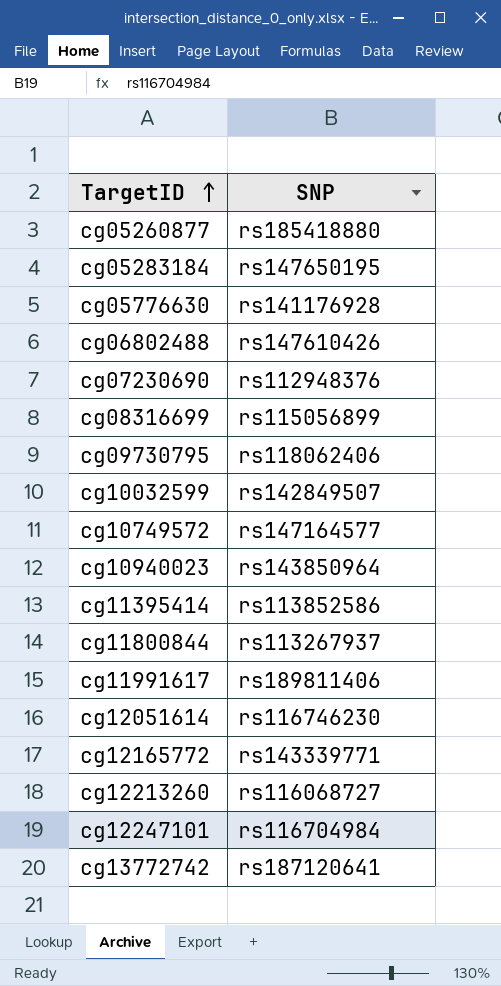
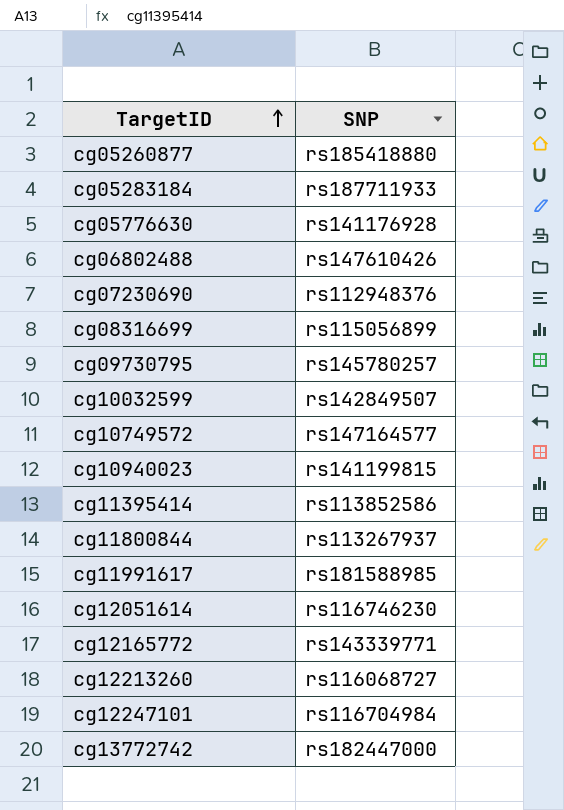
cg05283184 | SNP: rs147650195 -> rs187711933
cg09730795 | SNP: rs118062406 -> rs145780257
cg10940023 | SNP: rs143850964 -> rs141199815
cg11991617 | SNP: rs189811406 -> rs181588985
cg13772742 | SNP: rs187120641 -> rs182447000

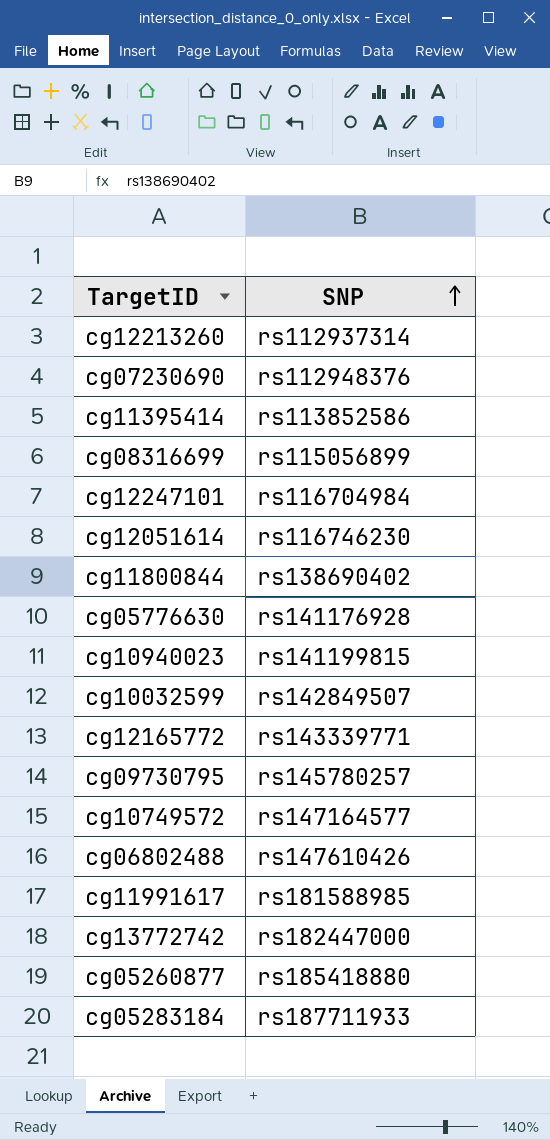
row order: TargetID ascending -> SNP ascending
cg12213260 | SNP: rs116068727 -> rs112937314
cg11800844 | SNP: rs113267937 -> rs138690402

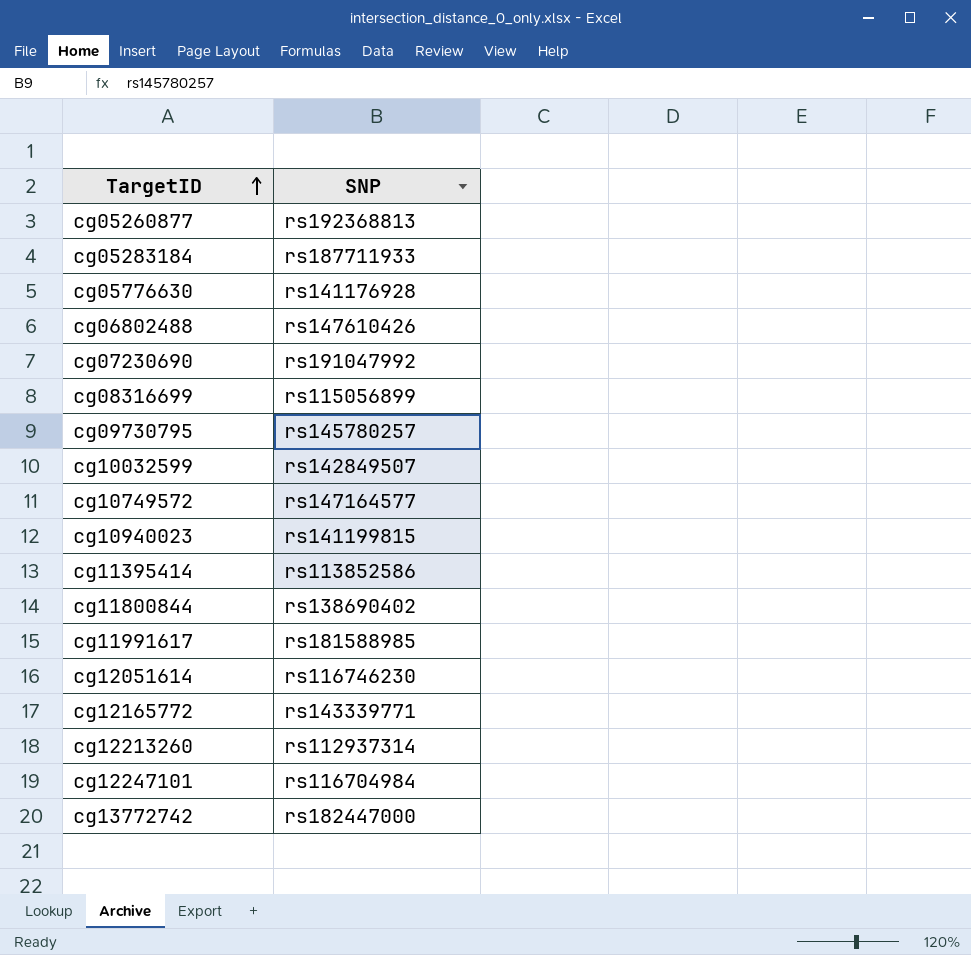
row order: SNP ascending -> TargetID ascending
cg05260877 | SNP: rs185418880 -> rs192368813
cg07230690 | SNP: rs112948376 -> rs191047992

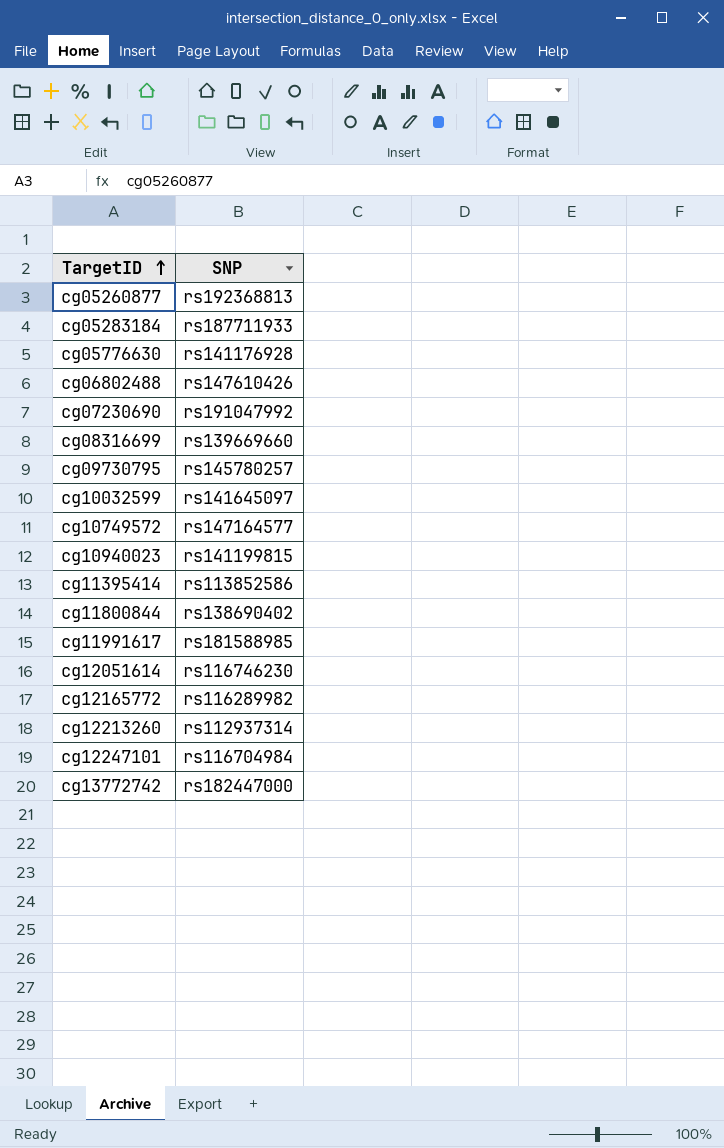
cg08316699 | SNP: rs115056899 -> rs139669660
cg10032599 | SNP: rs142849507 -> rs141645097
cg12165772 | SNP: rs143339771 -> rs116289982

